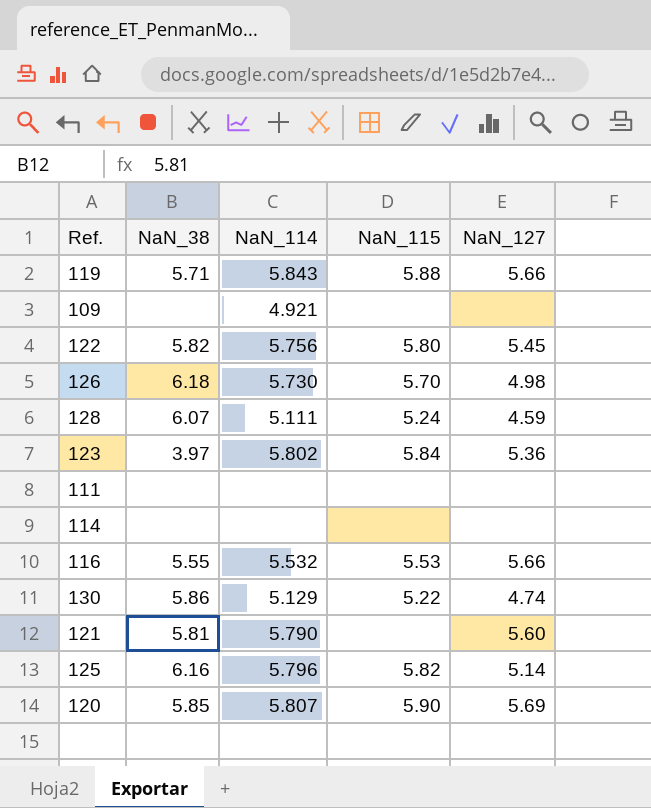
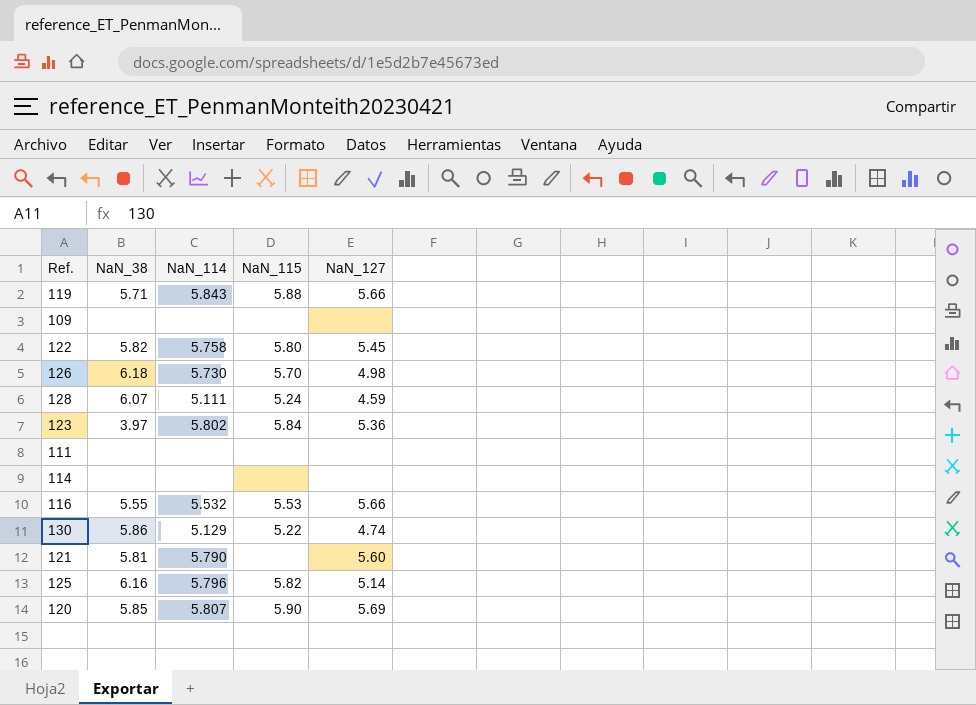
109 | NaN_114: 4.921 -> none
122 | NaN_114: 5.756 -> 5.758

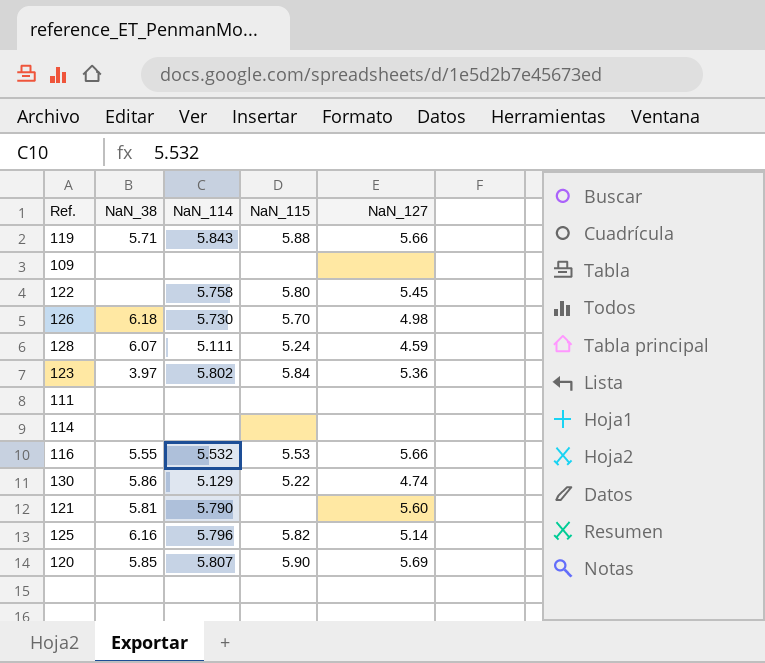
122 | NaN_38: 5.82 -> none

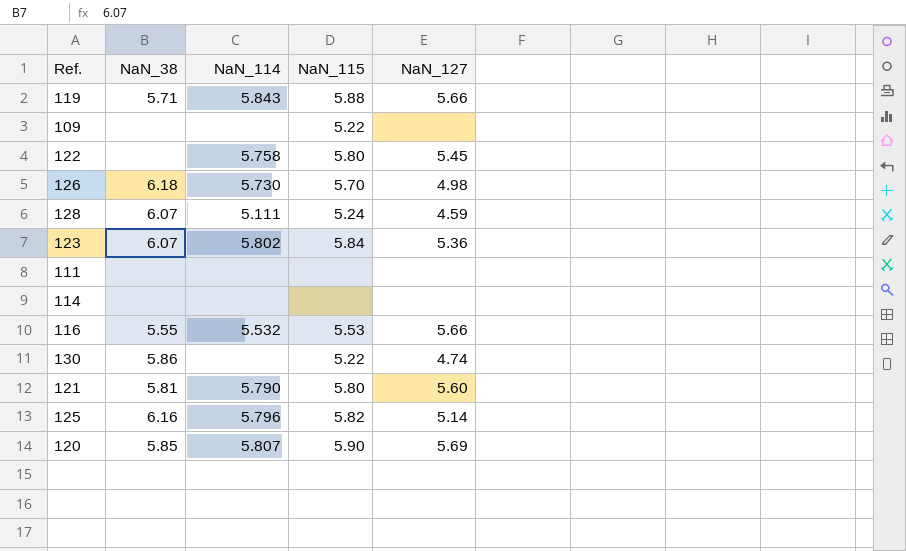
109 | NaN_115: none -> 5.22
123 | NaN_38: 3.97 -> 6.07
130 | NaN_114: 5.129 -> none
121 | NaN_115: none -> 5.80

